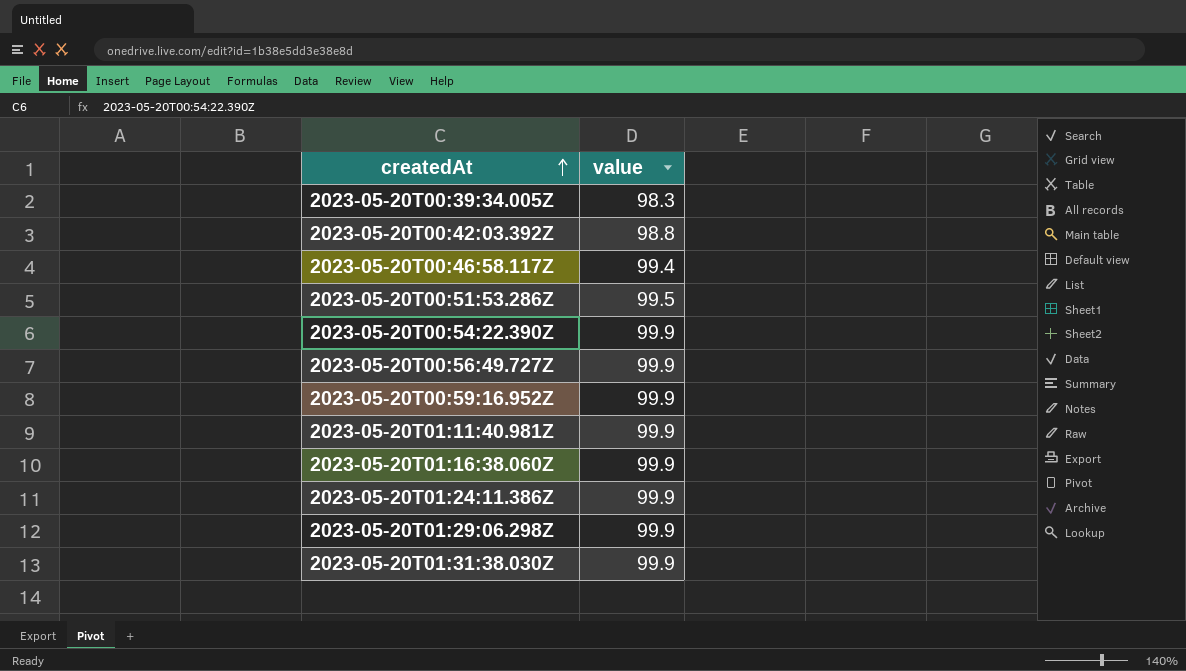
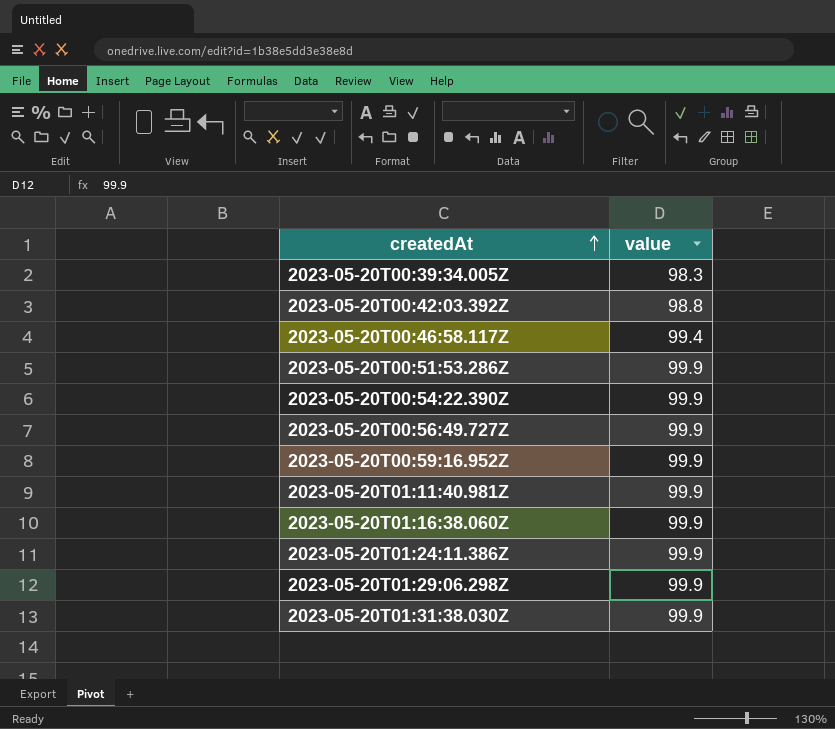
2023-05-20T00:51:53.286Z | value: 99.5 -> 99.9

